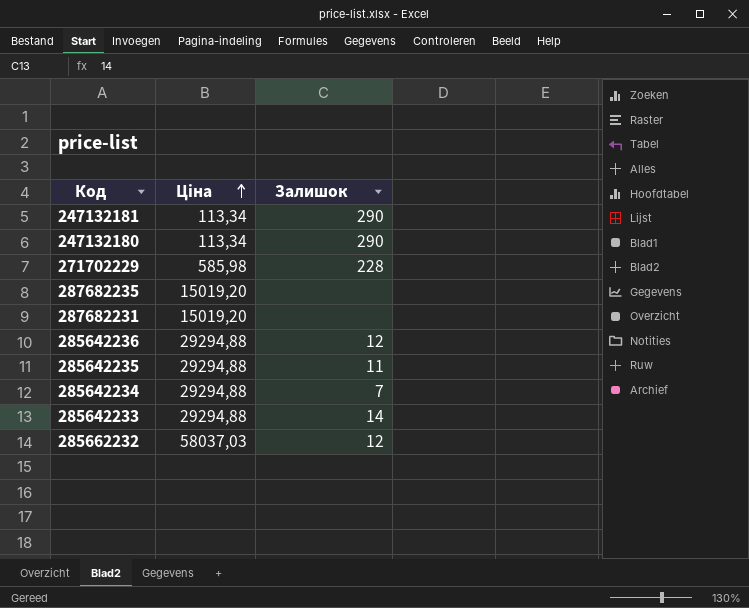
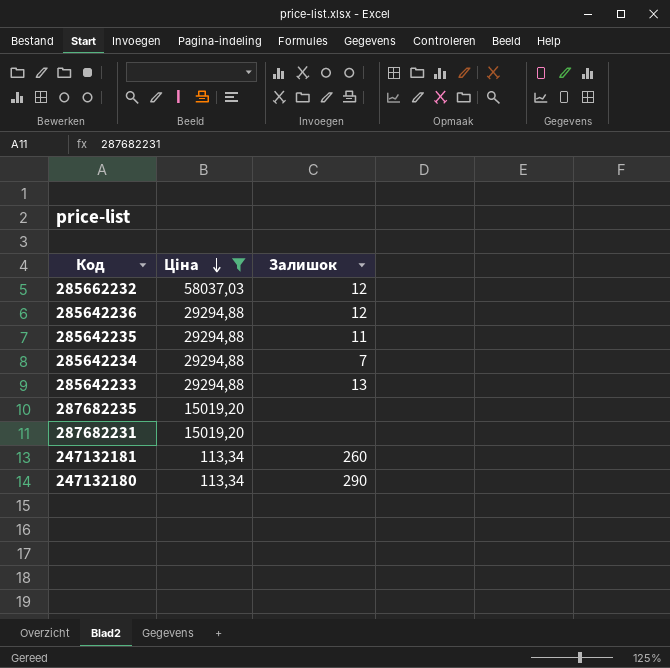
filter: none -> Ціна != 585,98
row order: Ціна ascending -> Ціна descending
285642233 | Залишок: 14 -> 13
247132181 | Залишок: 290 -> 260

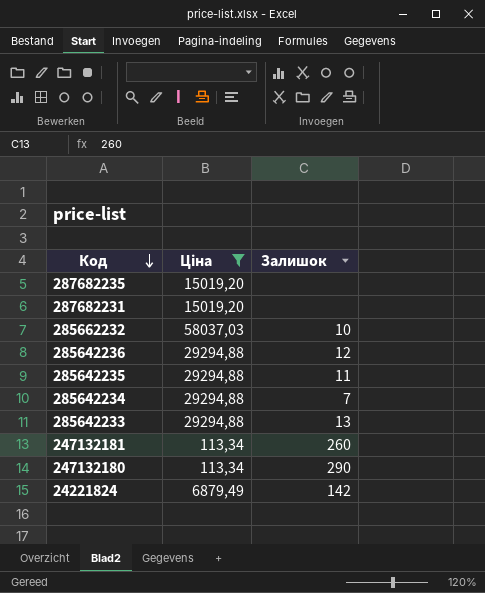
row order: Ціна descending -> Код descending
285662232 | Залишок: 12 -> 10
row 24221824: none -> 6879,49 | 142

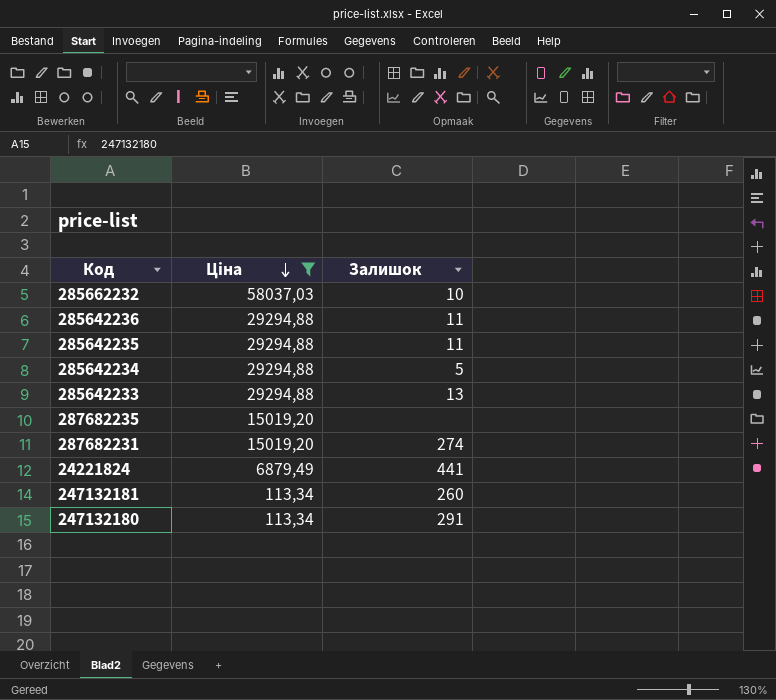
row order: Код descending -> Ціна descending
285642236 | Залишок: 12 -> 11
285642234 | Залишок: 7 -> 5
287682231 | Залишок: none -> 274
24221824 | Залишок: 142 -> 441
247132180 | Залишок: 290 -> 291

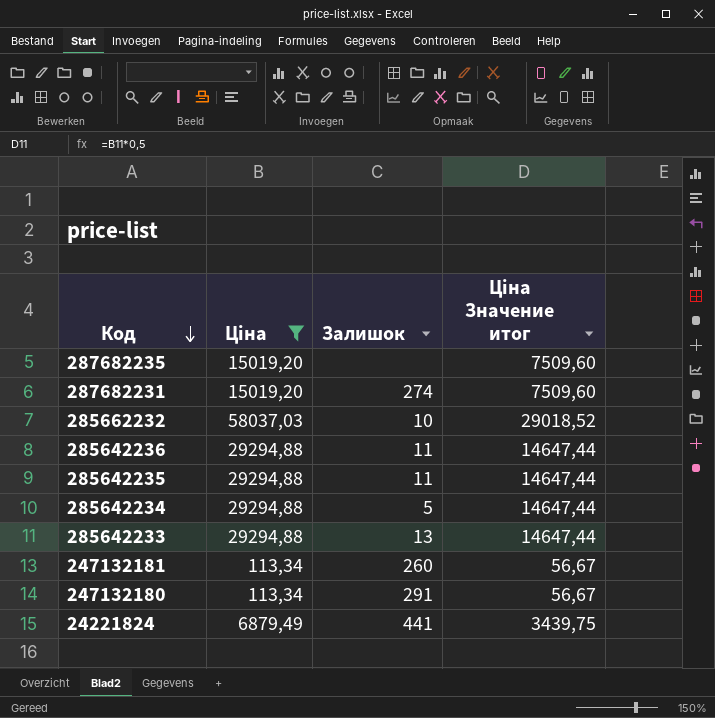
row order: Ціна descending -> Код descending
column Ціна Значение итог | formula: none -> [Ціна] * 0,5

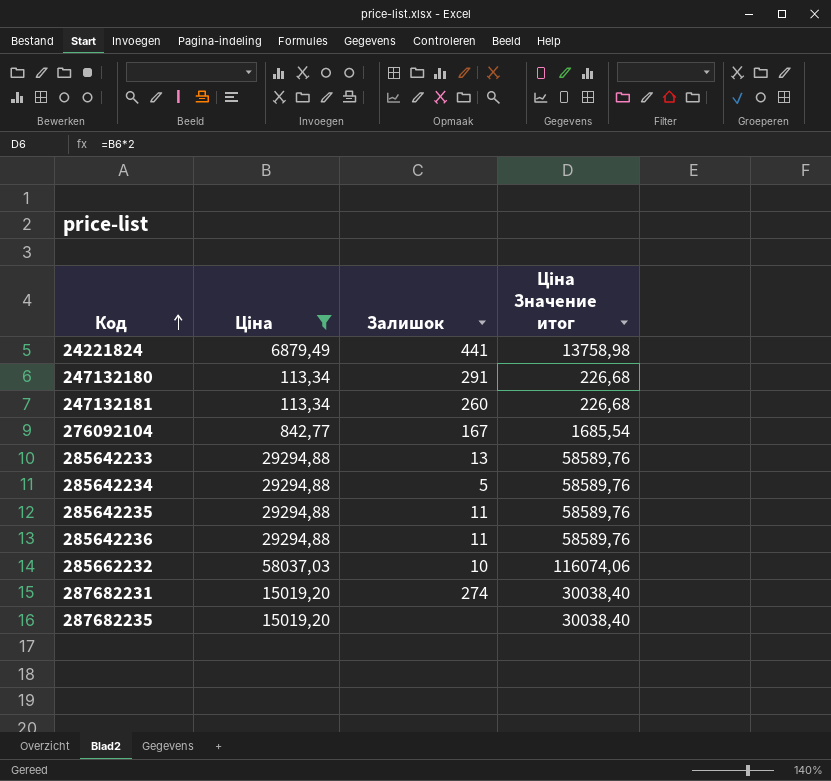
row order: Код descending -> Код ascending
column Ціна Значение итог | formula: [Ціна] * 0,5 -> [Ціна] * 2
row 276092104: none -> 842,77 | 167 | 1685,54

